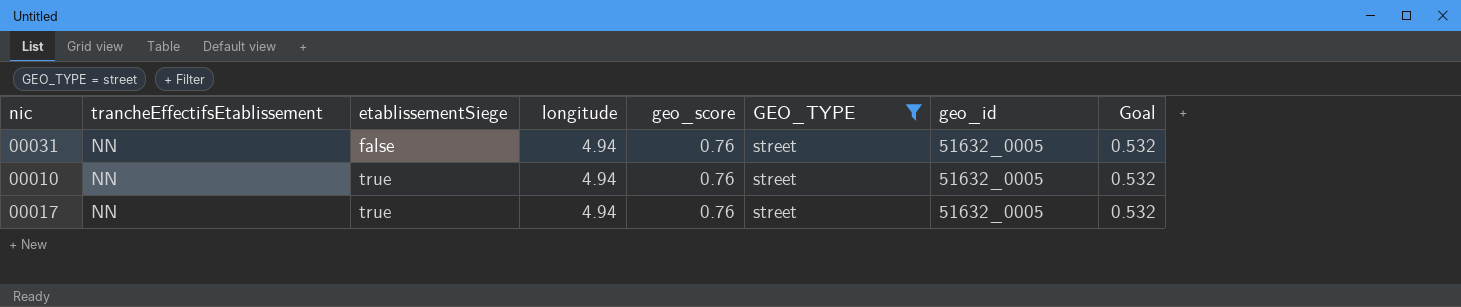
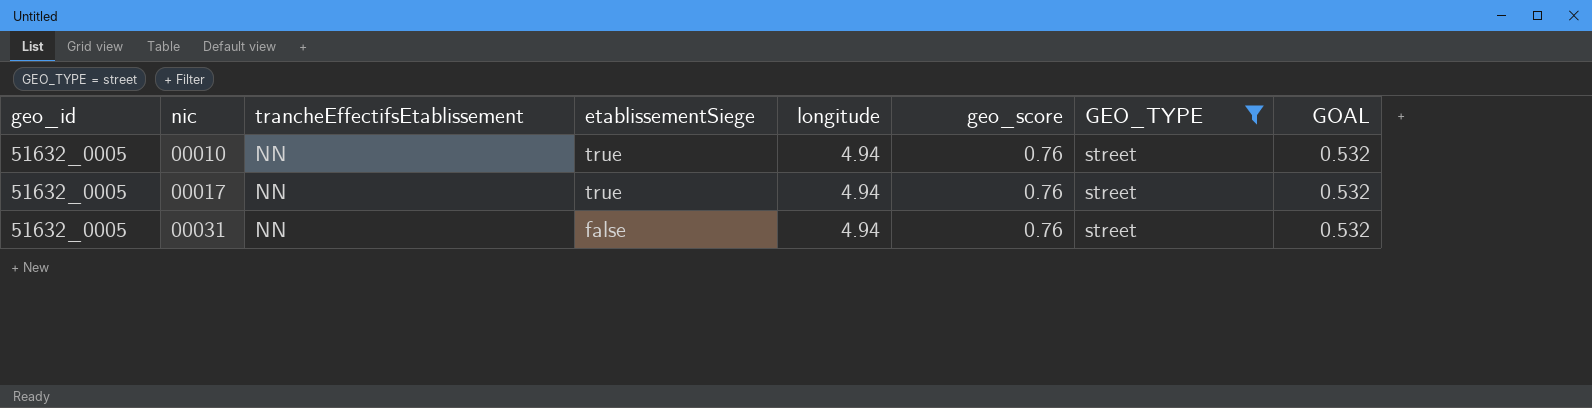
row order: etablissementSiege ascending -> nic ascending
column geo_id | position: 7 -> 1
column name: Goal -> GOAL

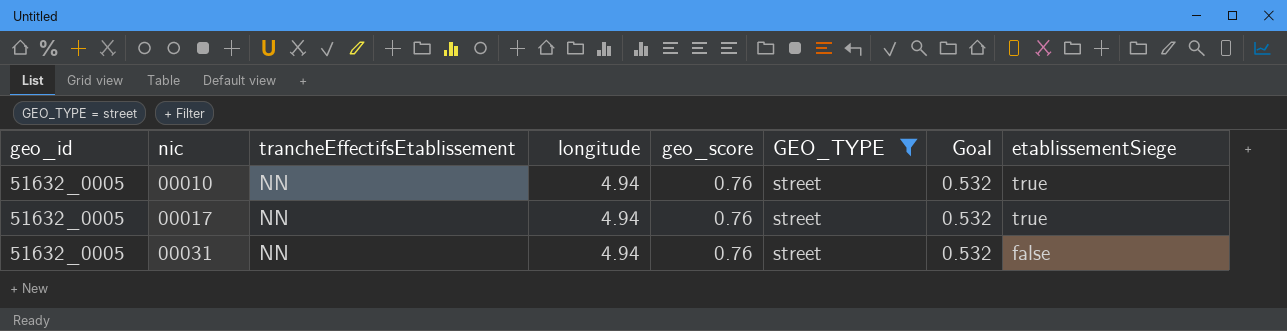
column name: GOAL -> Goal
column etablissementSiege | position: 4 -> 8

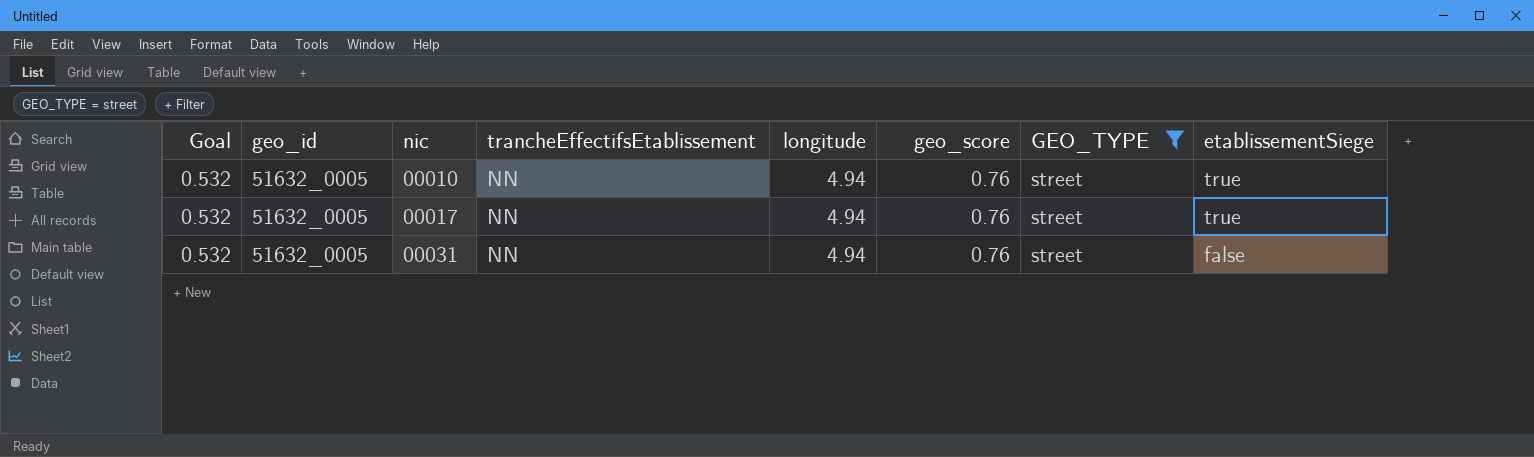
column Goal | position: 7 -> 1

